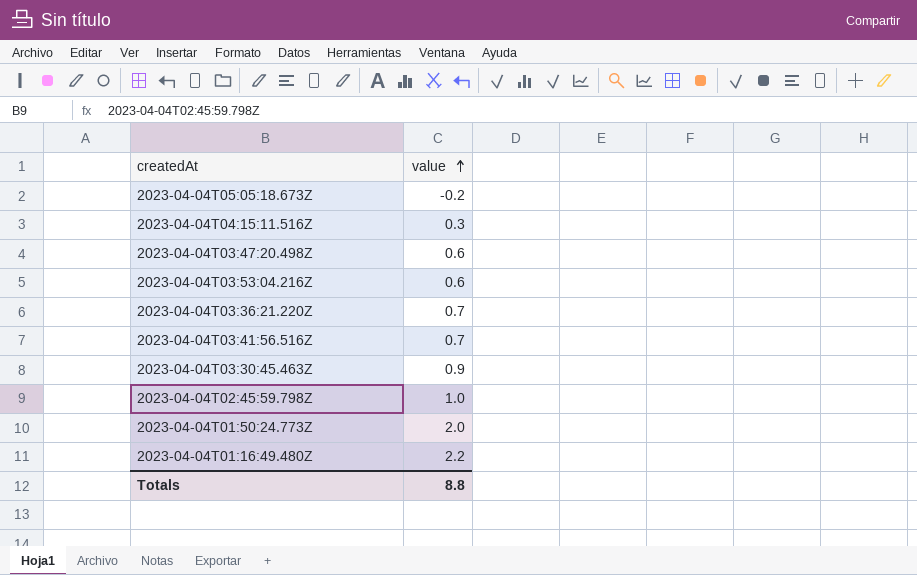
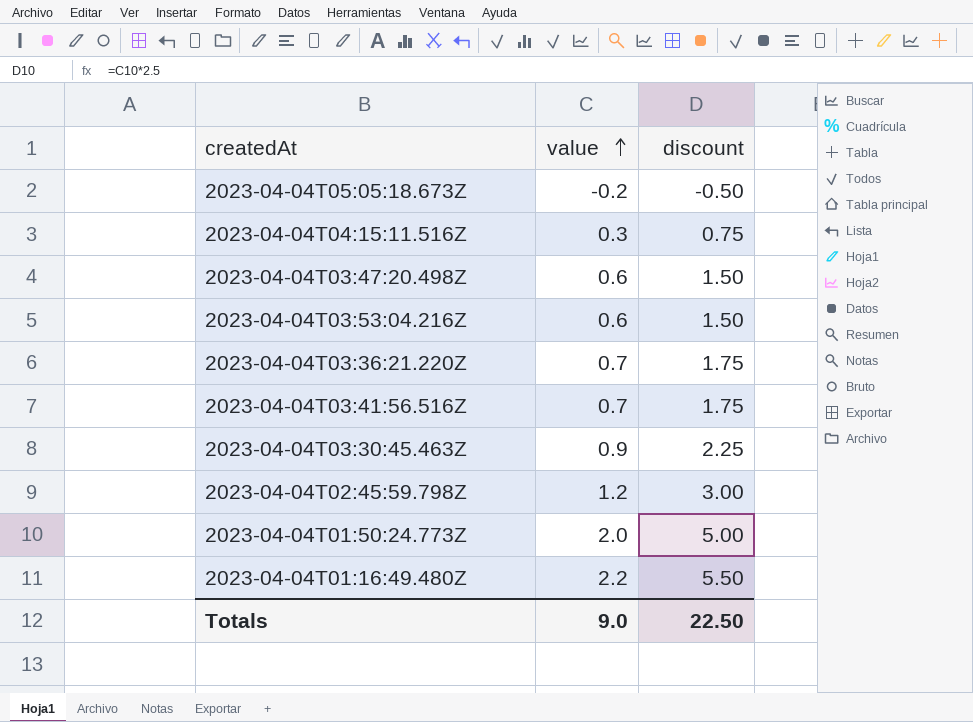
column discount | formula: none -> [value] * 2.5
2023-04-04T02:45:59.798Z | value: 1.0 -> 1.2
Totals | value: 8.8 -> 9.0

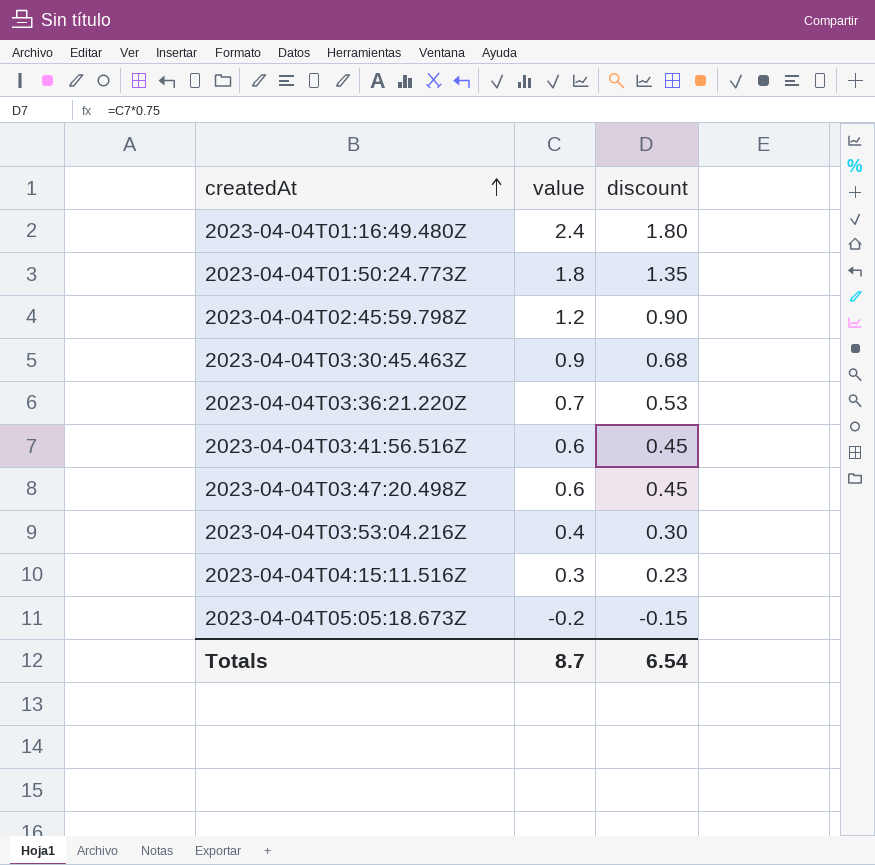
row order: value ascending -> createdAt ascending
column discount | formula: [value] * 2.5 -> [value] * 0.75
2023-04-04T01:16:49.480Z | value: 2.2 -> 2.4
2023-04-04T01:50:24.773Z | value: 2.0 -> 1.8
2023-04-04T03:41:56.516Z | value: 0.7 -> 0.6
2023-04-04T03:53:04.216Z | value: 0.6 -> 0.4
Totals | value: 9.0 -> 8.7
Totals | discount: 22.50 -> 6.54

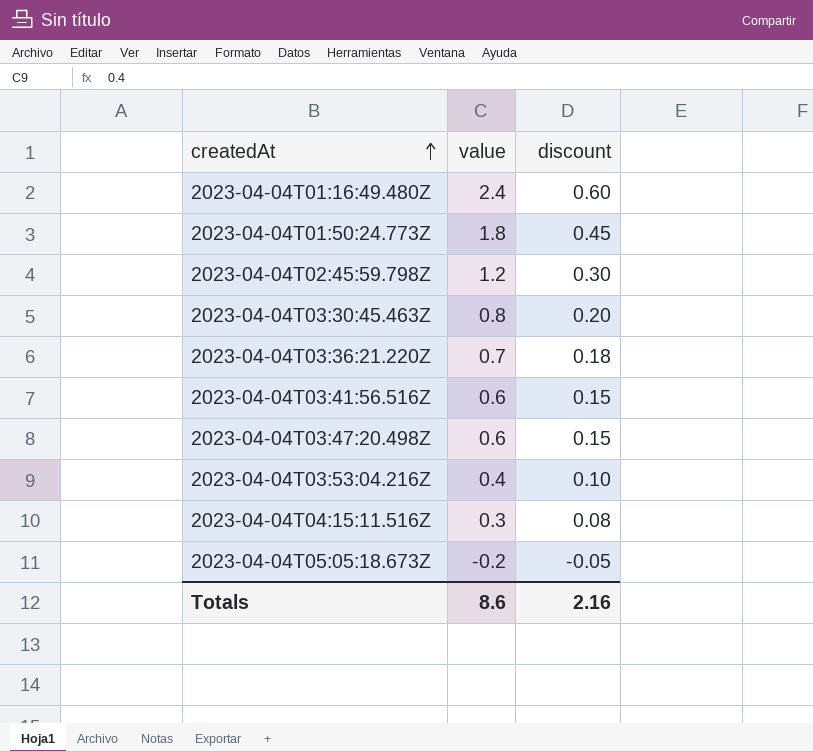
column discount | formula: [value] * 0.75 -> [value] * 0.25
2023-04-04T03:30:45.463Z | value: 0.9 -> 0.8
Totals | value: 8.7 -> 8.6
Totals | discount: 6.54 -> 2.16

